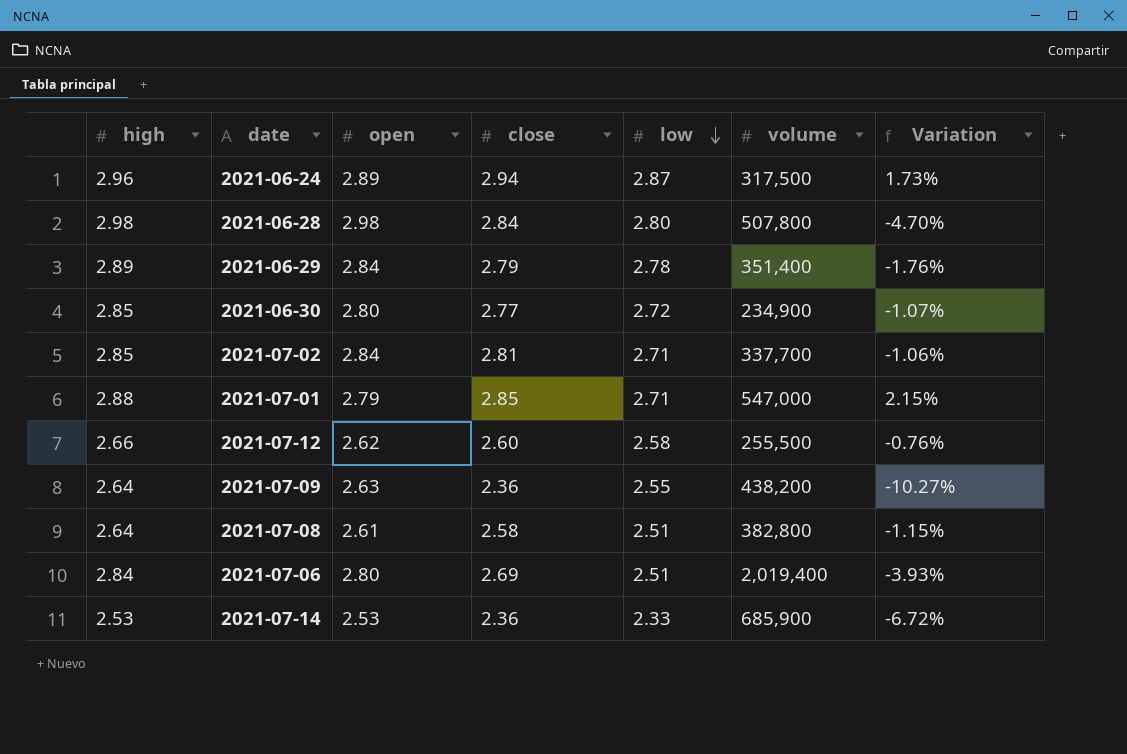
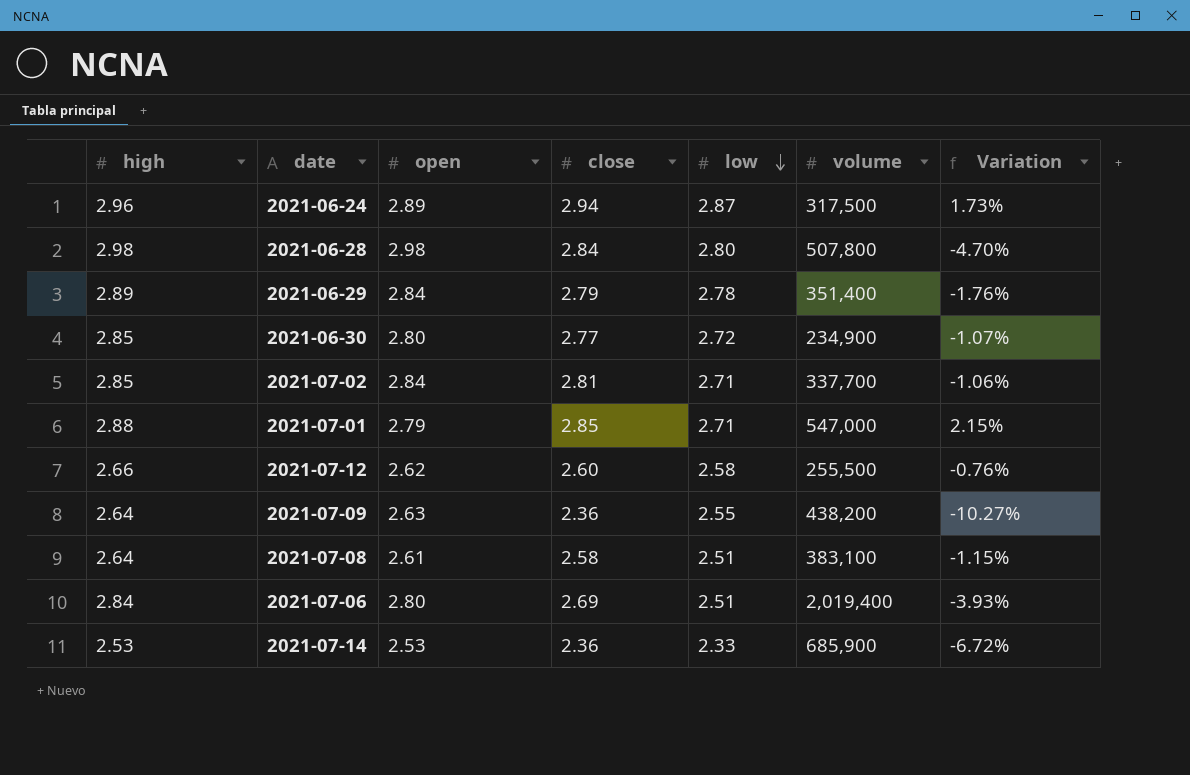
2021-07-08 | volume: 382,800 -> 383,100

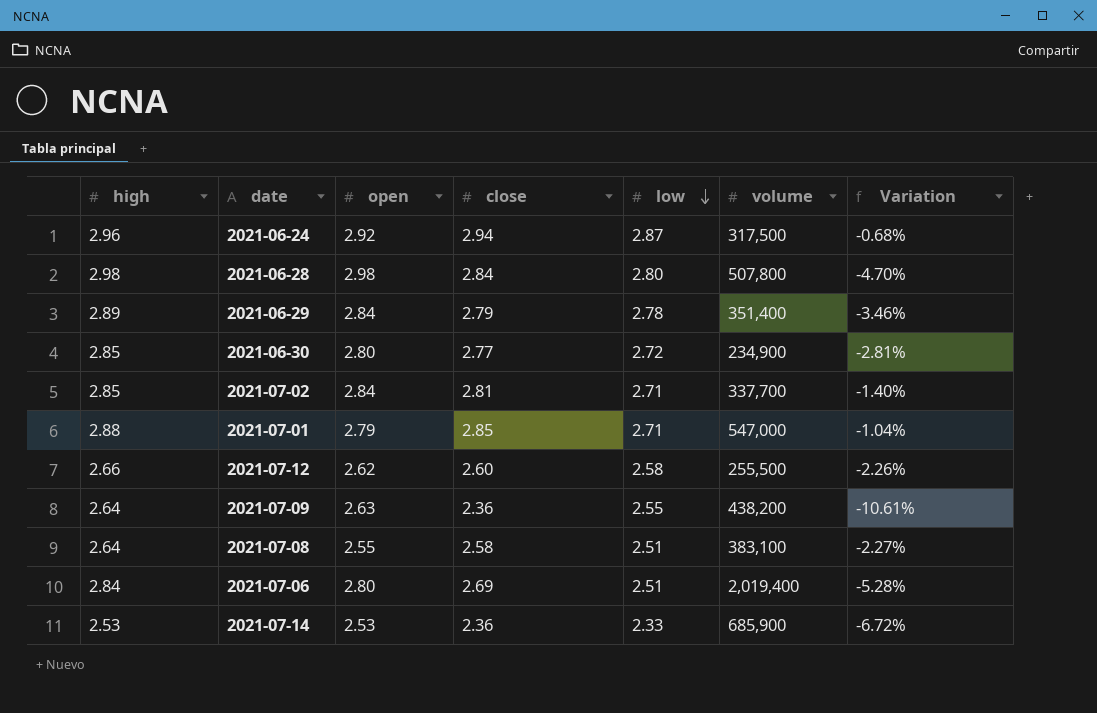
column Variation | formula: ([close] - [open]) / [open] -> ([close] - [high]) / [high]
2021-06-24 | open: 2.89 -> 2.92
2021-07-08 | open: 2.61 -> 2.55

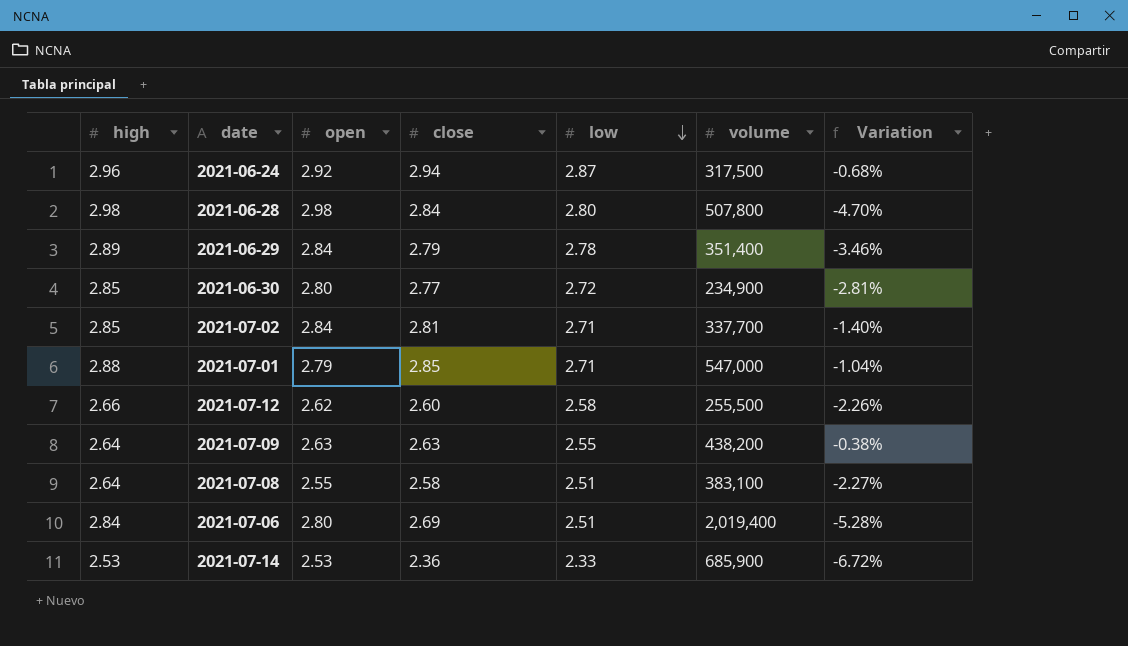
2021-07-09 | close: 2.36 -> 2.63
2021-07-09 | Variation: -10.61% -> -0.38%

